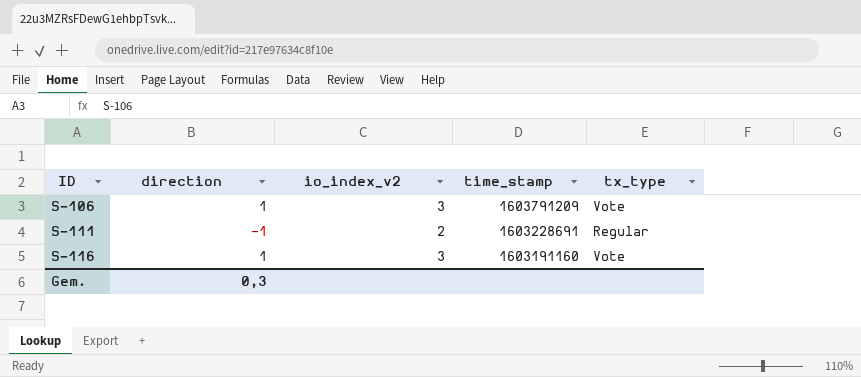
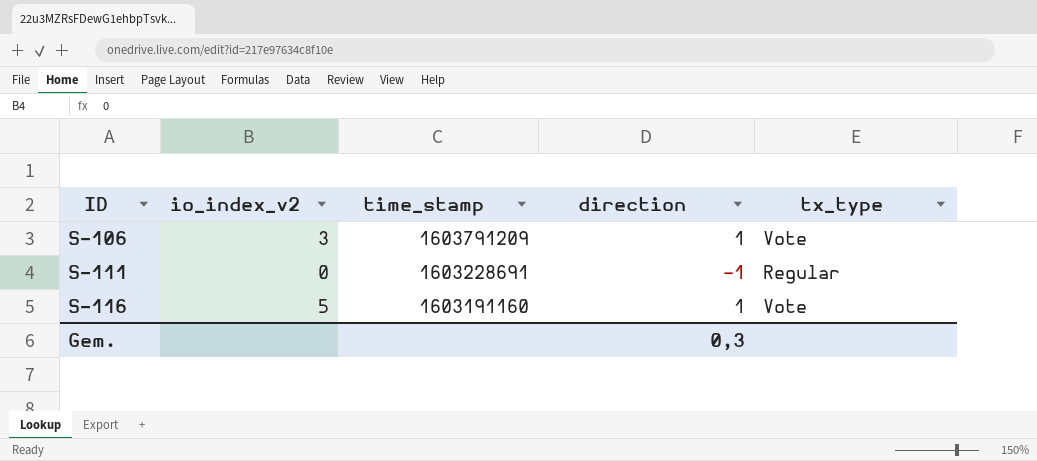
column direction | position: 2 -> 4
S-111 | io_index_v2: 2 -> 0
S-116 | io_index_v2: 3 -> 5

